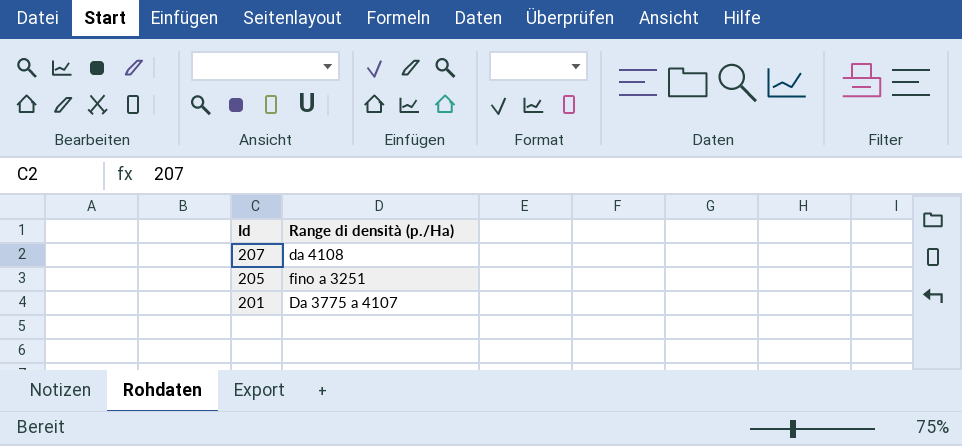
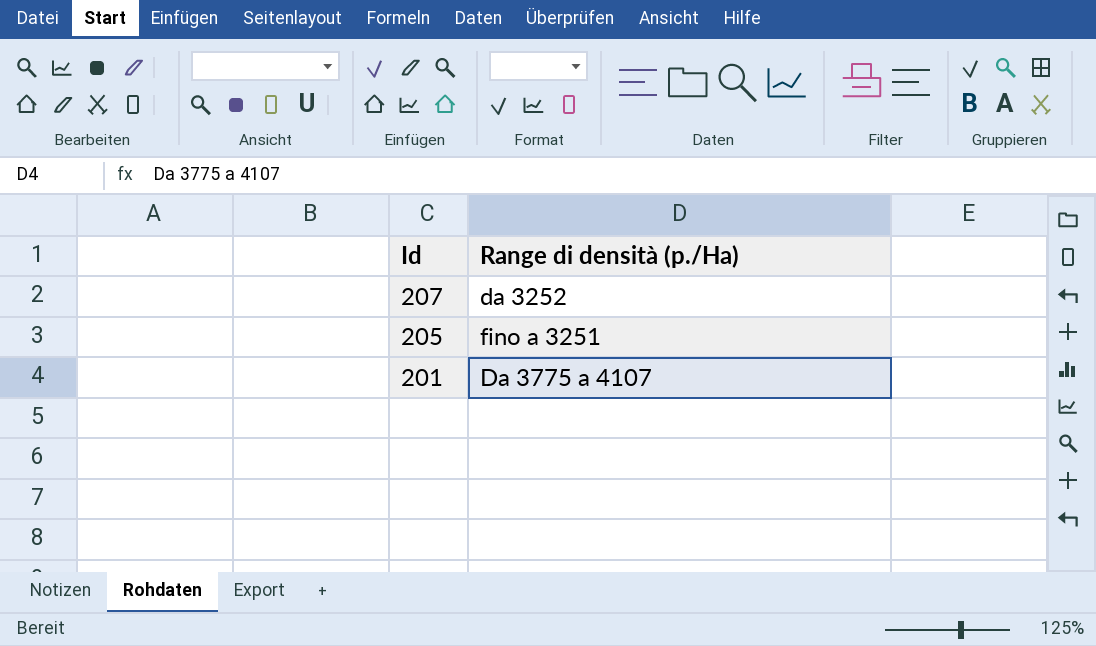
207 | Range di densità (p./Ha): da 4108 -> da 3252

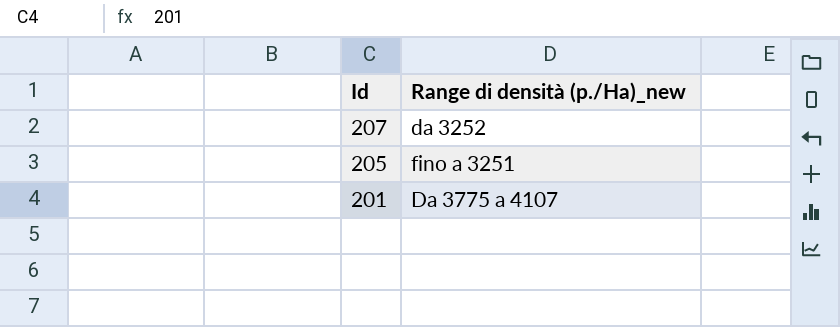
column name: Range di densità (p./Ha) -> Range di densità (p./Ha)_new

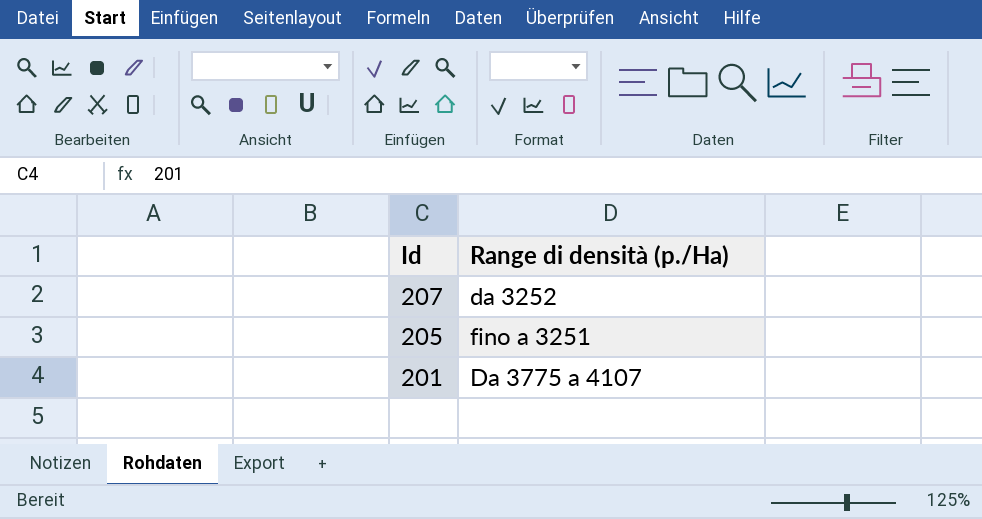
column name: Range di densità (p./Ha)_new -> Range di densità (p./Ha)

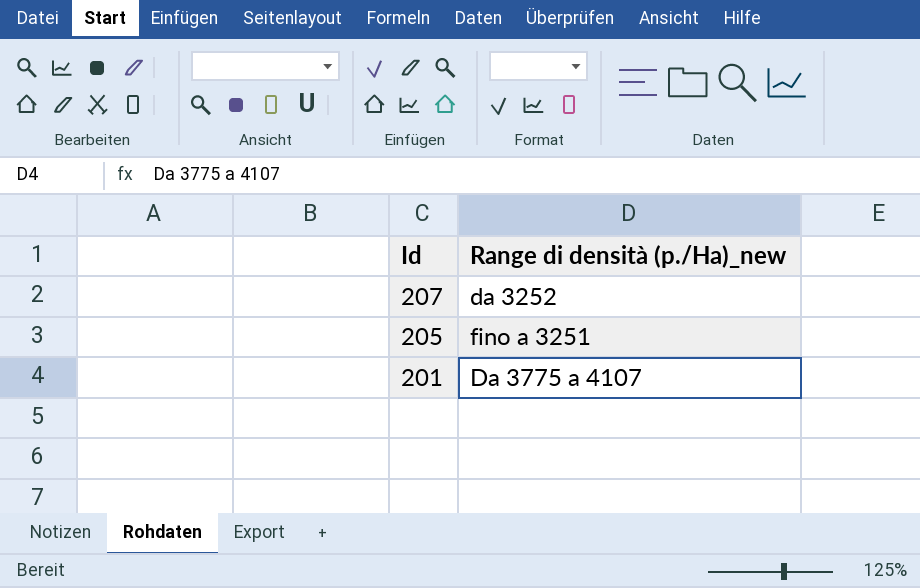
column name: Range di densità (p./Ha) -> Range di densità (p./Ha)_new

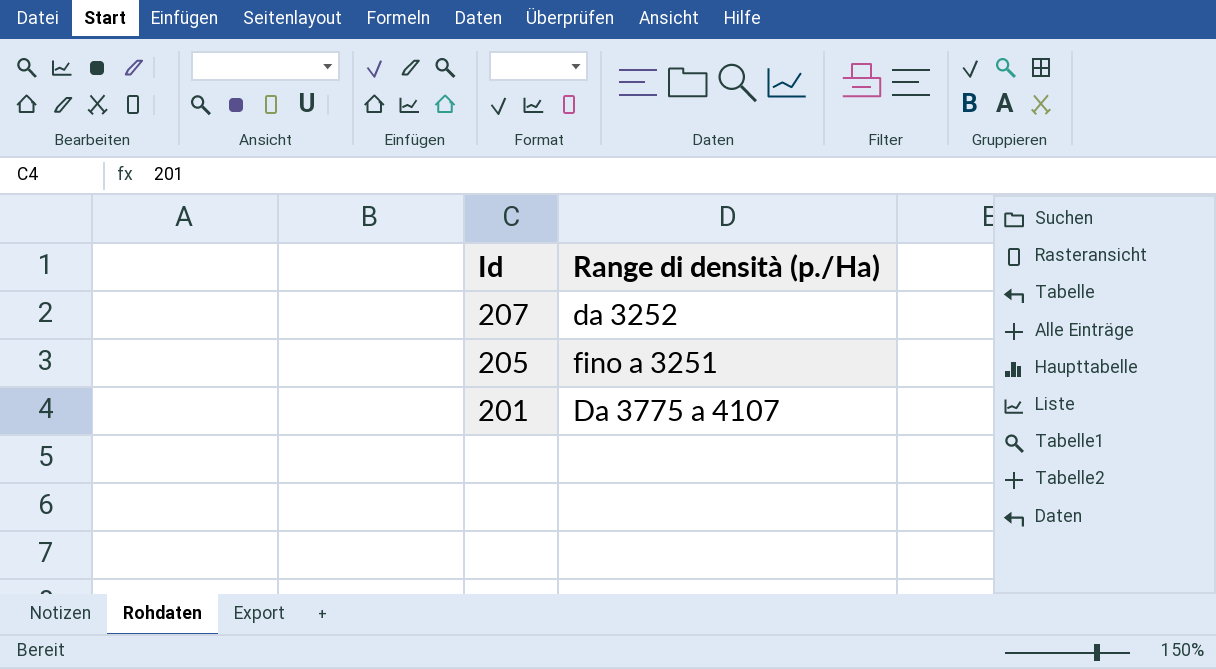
column name: Range di densità (p./Ha)_new -> Range di densità (p./Ha)

